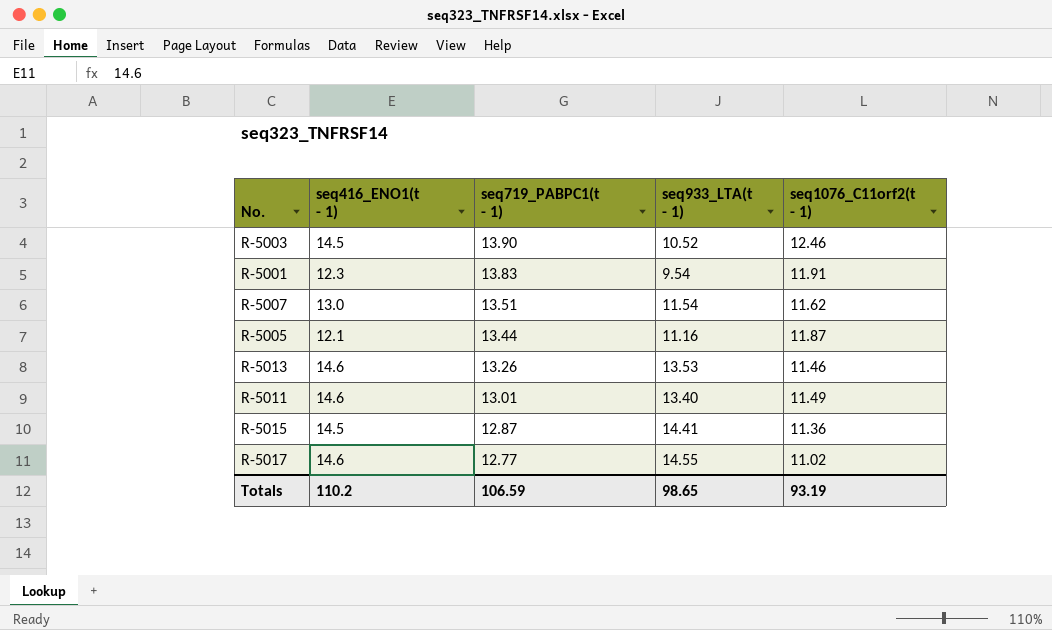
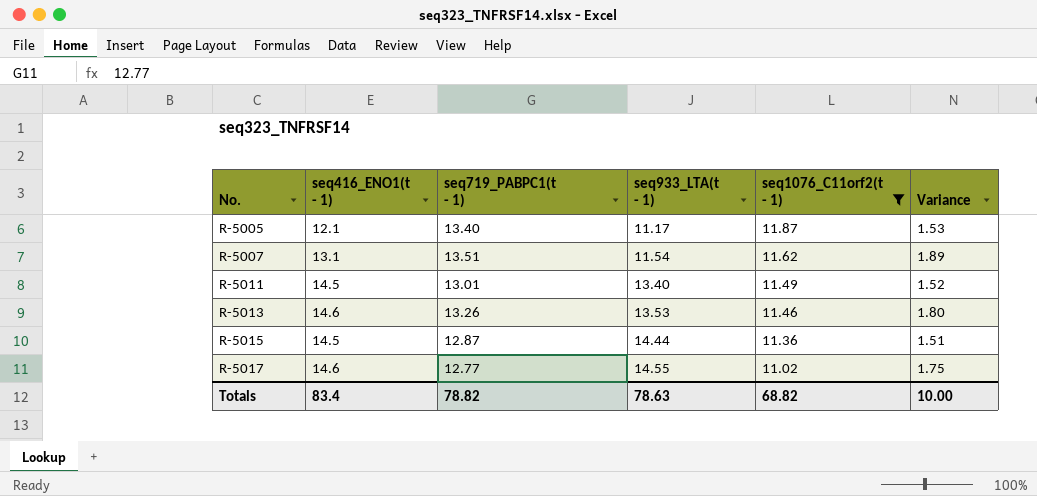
filter: none -> seq1076_C11orf2(t - 1) <= 11.87
row order: seq719_PABPC1(t - 1) descending -> No. ascending
column Variance | formula: none -> [seq719_PABPC1(t - 1)] - [seq1076_C11orf2(t - 1)]
R-5005 | seq719_PABPC1(t - 1): 13.44 -> 13.40
R-5005 | seq933_LTA(t - 1): 11.16 -> 11.17
R-5007 | seq416_ENO1(t - 1): 13.0 -> 13.1
R-5011 | seq416_ENO1(t - 1): 14.6 -> 14.5
R-5015 | seq933_LTA(t - 1): 14.41 -> 14.44
Totals | seq416_ENO1(t - 1): 110.2 -> 83.4
Totals | seq719_PABPC1(t - 1): 106.59 -> 78.82
Totals | seq933_LTA(t - 1): 98.65 -> 78.63
Totals | seq1076_C11orf2(t - 1): 93.19 -> 68.82

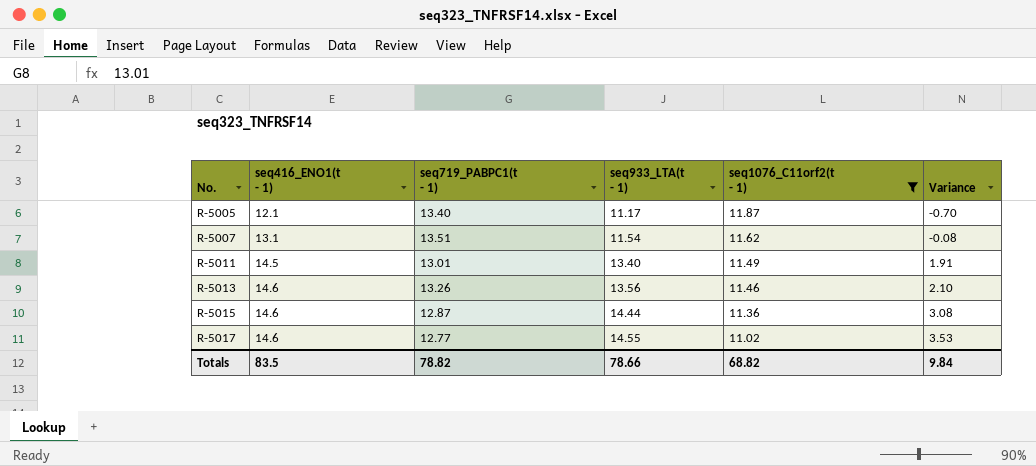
column Variance | formula: [seq719_PABPC1(t - 1)] - [seq1076_C11orf2(t - 1)] -> [seq933_LTA(t - 1)] - [seq1076_C11orf2(t - 1)]
R-5013 | seq933_LTA(t - 1): 13.53 -> 13.56
R-5015 | seq416_ENO1(t - 1): 14.5 -> 14.6
Totals | seq416_ENO1(t - 1): 83.4 -> 83.5
Totals | seq933_LTA(t - 1): 78.63 -> 78.66
Totals | Variance: 10.00 -> 9.84

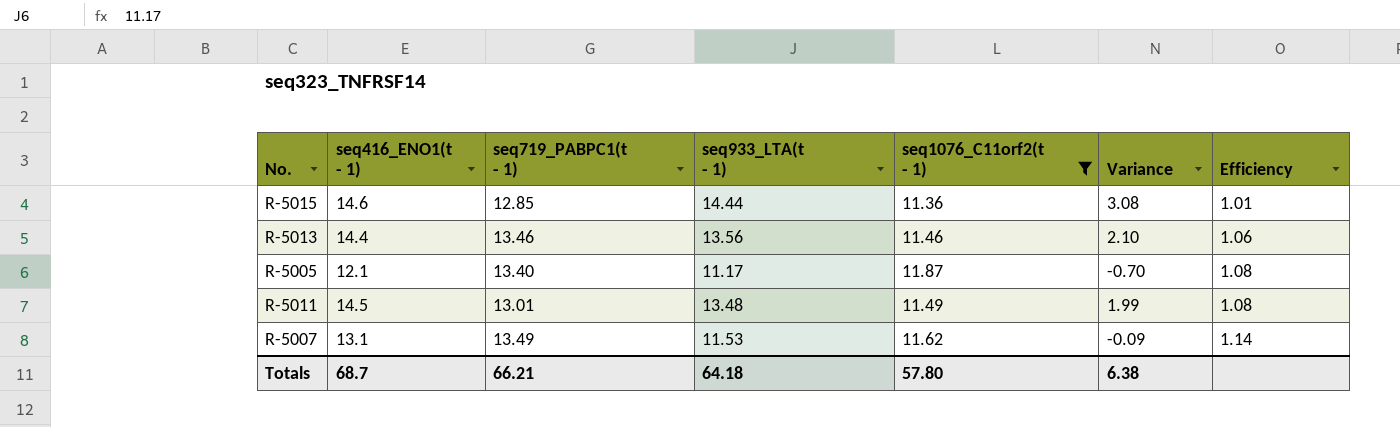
row order: No. ascending -> Efficiency ascending
column Efficiency | formula: none -> [seq416_ENO1(t - 1)] / [seq933_LTA(t - 1)]
row R-5017: 14.6 | 12.77 | 14.55 | 11.02 | 3.53 -> none
R-5015 | seq719_PABPC1(t - 1): 12.87 -> 12.85
R-5013 | seq416_ENO1(t - 1): 14.6 -> 14.4
R-5013 | seq719_PABPC1(t - 1): 13.26 -> 13.46
R-5011 | seq933_LTA(t - 1): 13.40 -> 13.48
R-5011 | Variance: 1.91 -> 1.99
R-5007 | seq719_PABPC1(t - 1): 13.51 -> 13.49
R-5007 | seq933_LTA(t - 1): 11.54 -> 11.53
R-5007 | Variance: -0.08 -> -0.09
Totals | seq416_ENO1(t - 1): 83.5 -> 68.7
Totals | seq719_PABPC1(t - 1): 78.82 -> 66.21
Totals | seq933_LTA(t - 1): 78.66 -> 64.18
Totals | seq1076_C11orf2(t - 1): 68.82 -> 57.80
Totals | Variance: 9.84 -> 6.38

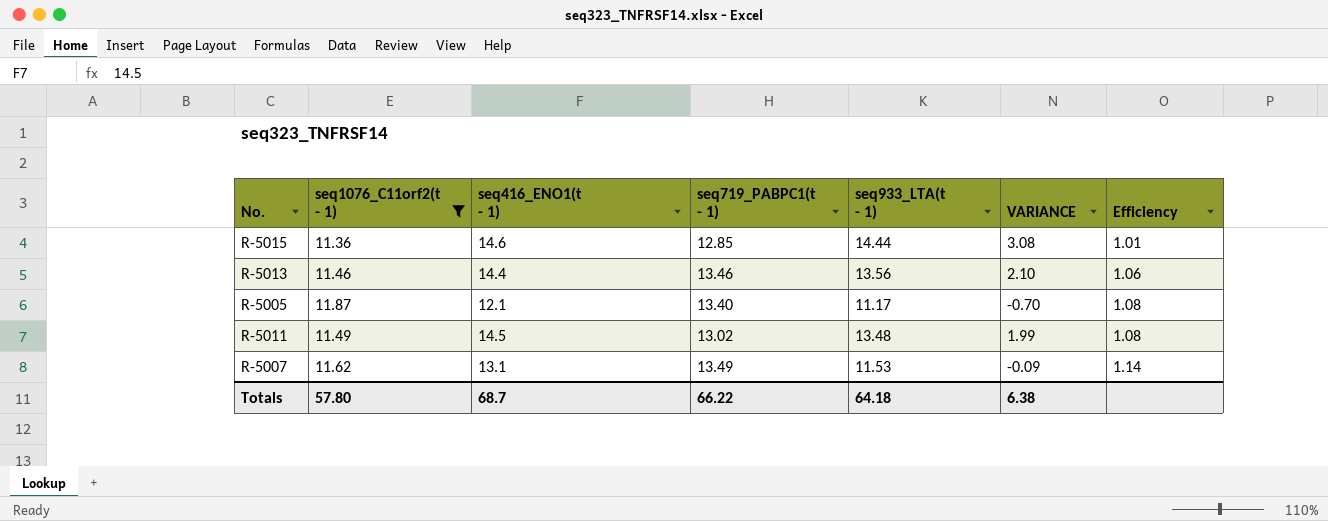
column seq1076_C11orf2(t - 1) | position: 5 -> 2
column name: Variance -> VARIANCE
R-5011 | seq719_PABPC1(t - 1): 13.01 -> 13.02
Totals | seq719_PABPC1(t - 1): 66.21 -> 66.22

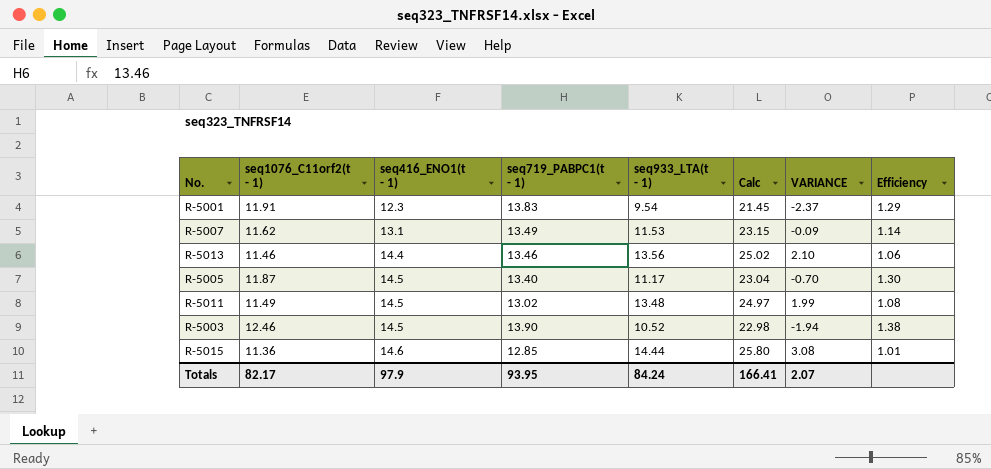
filter: seq1076_C11orf2(t - 1) <= 11.87 -> none
row order: Efficiency ascending -> seq416_ENO1(t - 1) ascending
column Calc | formula: none -> [seq1076_C11orf2(t - 1)] + [seq933_LTA(t - 1)]
R-5005 | seq416_ENO1(t - 1): 12.1 -> 14.5
R-5005 | Efficiency: 1.08 -> 1.30
Totals | seq1076_C11orf2(t - 1): 57.80 -> 82.17
Totals | seq416_ENO1(t - 1): 68.7 -> 97.9
Totals | seq719_PABPC1(t - 1): 66.22 -> 93.95
Totals | seq933_LTA(t - 1): 64.18 -> 84.24
Totals | VARIANCE: 6.38 -> 2.07

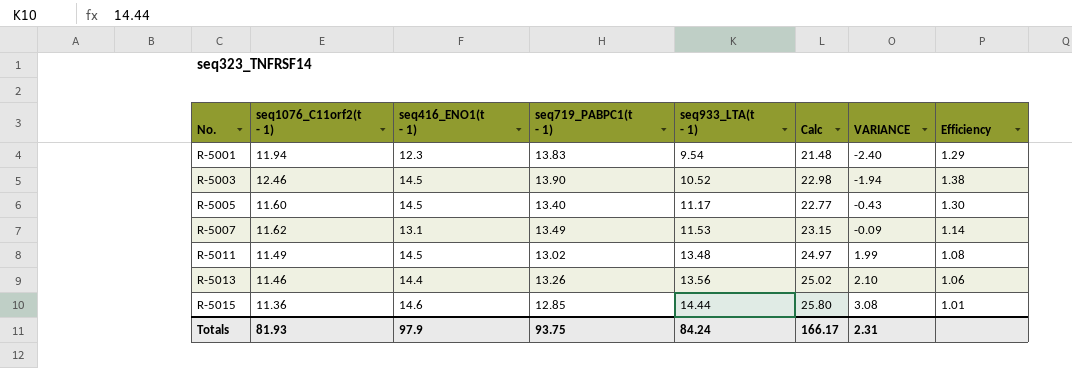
row order: seq416_ENO1(t - 1) ascending -> No. ascending
R-5001 | seq1076_C11orf2(t - 1): 11.91 -> 11.94
R-5001 | Calc: 21.45 -> 21.48
R-5001 | VARIANCE: -2.37 -> -2.40
R-5005 | seq1076_C11orf2(t - 1): 11.87 -> 11.60
R-5005 | Calc: 23.04 -> 22.77
R-5005 | VARIANCE: -0.70 -> -0.43
R-5013 | seq719_PABPC1(t - 1): 13.46 -> 13.26
Totals | seq1076_C11orf2(t - 1): 82.17 -> 81.93
Totals | seq719_PABPC1(t - 1): 93.95 -> 93.75
Totals | Calc: 166.41 -> 166.17
Totals | VARIANCE: 2.07 -> 2.31

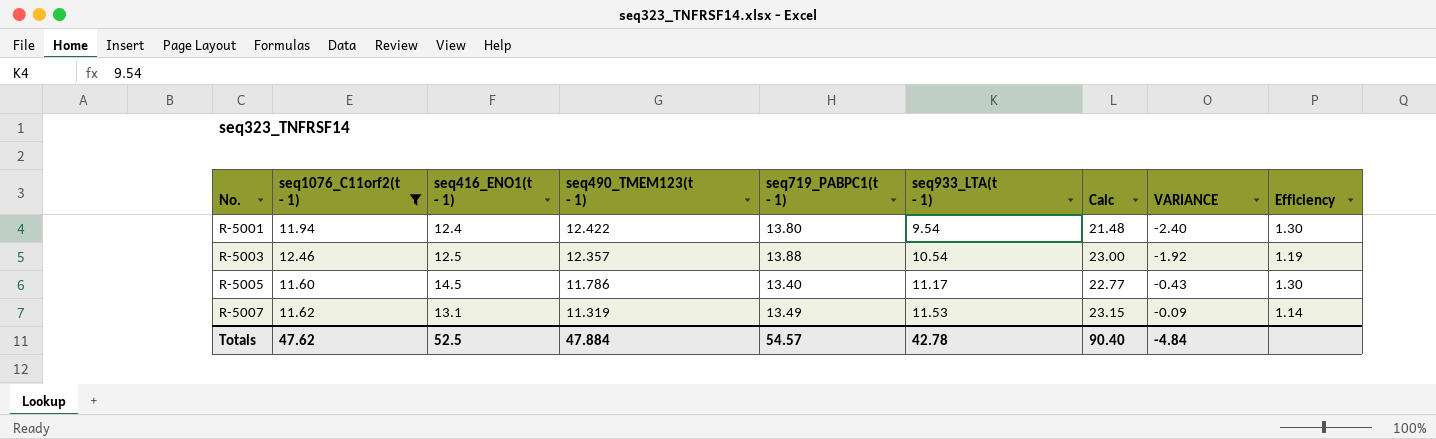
filter: none -> seq1076_C11orf2(t - 1) >= 11.60
column seq490_TMEM123(t - 1) | position: none -> 4
R-5001 | seq416_ENO1(t - 1): 12.3 -> 12.4
R-5001 | seq719_PABPC1(t - 1): 13.83 -> 13.80
R-5001 | Efficiency: 1.29 -> 1.30
R-5003 | seq416_ENO1(t - 1): 14.5 -> 12.5
R-5003 | seq719_PABPC1(t - 1): 13.90 -> 13.88
R-5003 | seq933_LTA(t - 1): 10.52 -> 10.54
R-5003 | Calc: 22.98 -> 23.00
R-5003 | VARIANCE: -1.94 -> -1.92
R-5003 | Efficiency: 1.38 -> 1.19
Totals | seq1076_C11orf2(t - 1): 81.93 -> 47.62
Totals | seq416_ENO1(t - 1): 97.9 -> 52.5
Totals | seq719_PABPC1(t - 1): 93.75 -> 54.57
Totals | seq933_LTA(t - 1): 84.24 -> 42.78
Totals | Calc: 166.17 -> 90.40
Totals | VARIANCE: 2.31 -> -4.84

